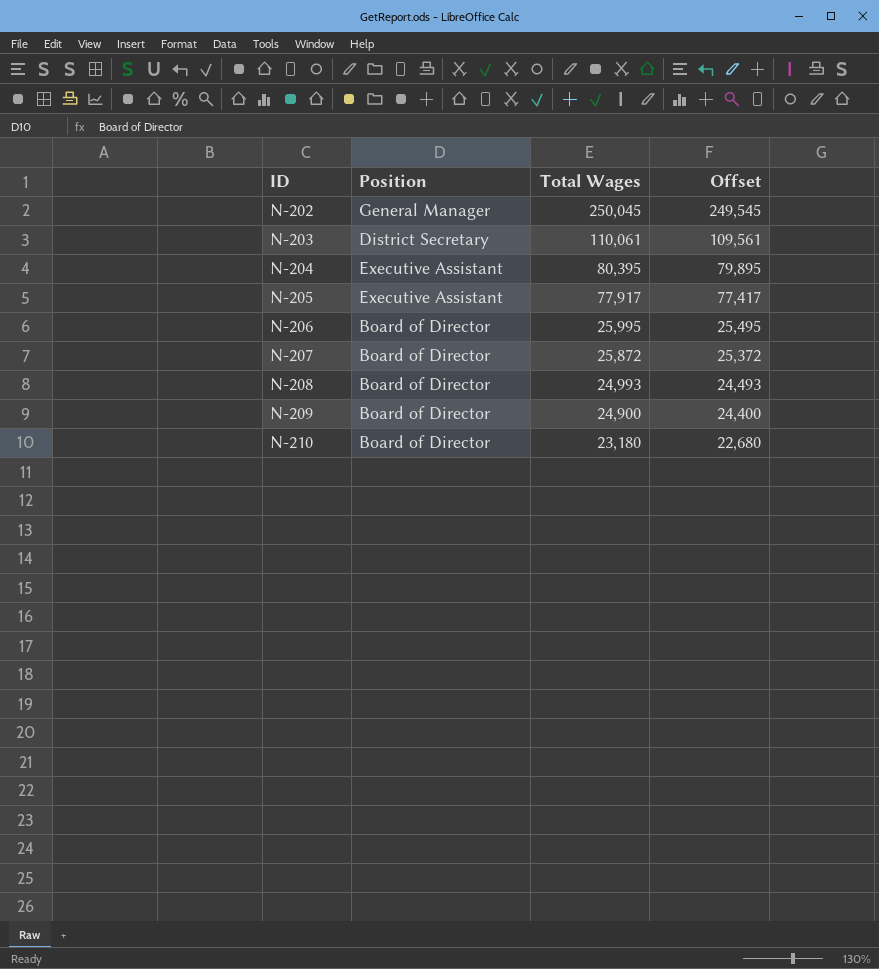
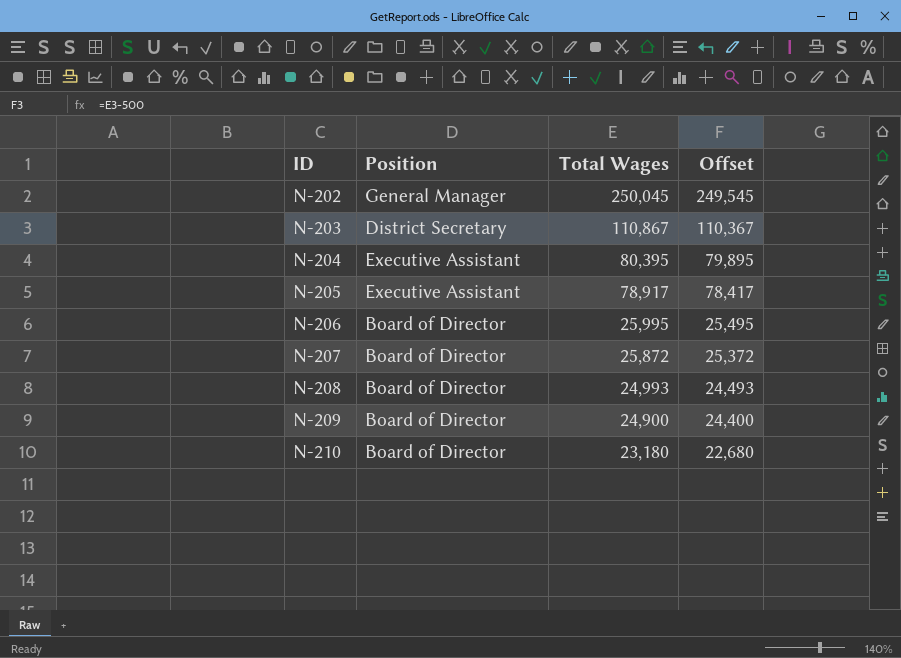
N-203 | Total Wages: 110,061 -> 110,867
N-203 | Offset: 109,561 -> 110,367
N-205 | Total Wages: 77,917 -> 78,917
N-205 | Offset: 77,417 -> 78,417

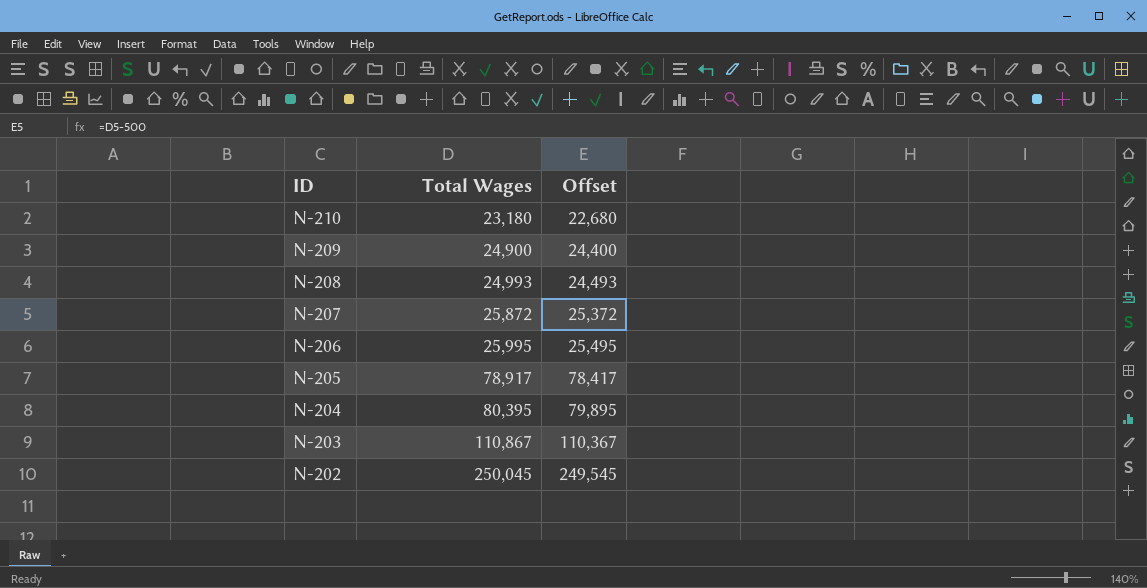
row order: ID ascending -> ID descending
column Position | position: 2 -> none

